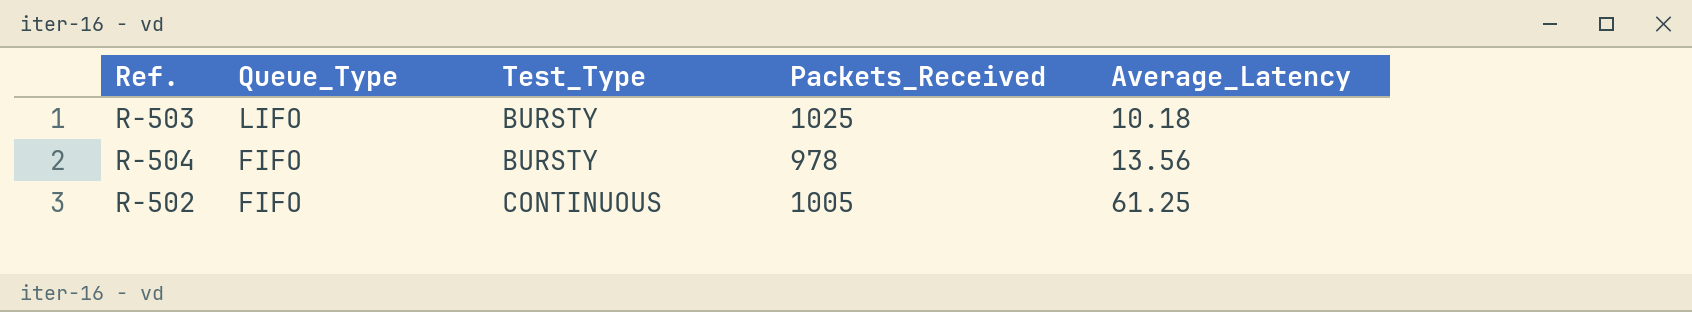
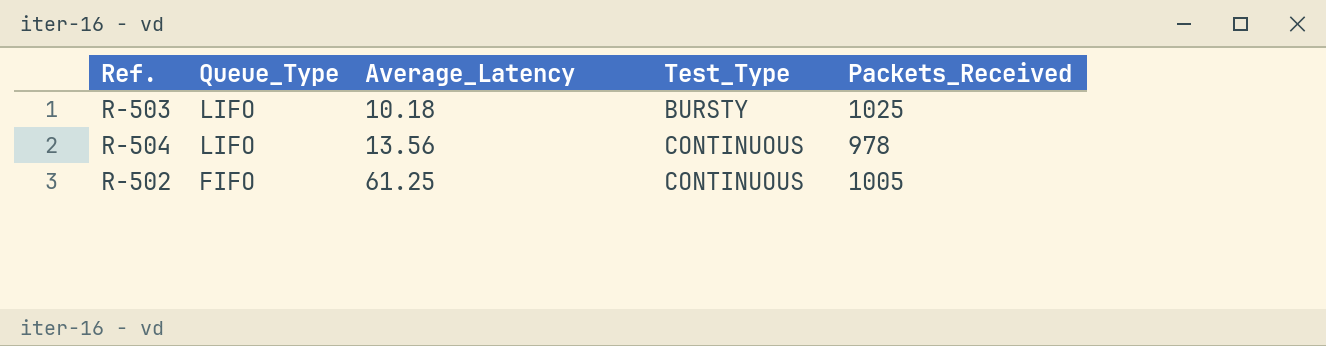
column Average_Latency | position: 5 -> 3
R-504 | Queue_Type: FIFO -> LIFO
R-504 | Test_Type: BURSTY -> CONTINUOUS

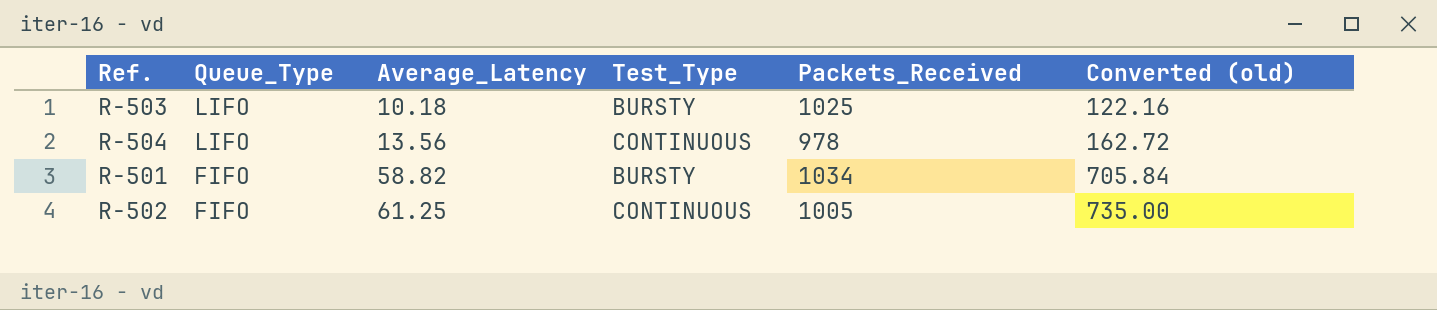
column Converted (old) | formula: none -> [Average_Latency] * 12
row R-501: none -> FIFO | 58.82 | BURSTY | 1034 | 705.84

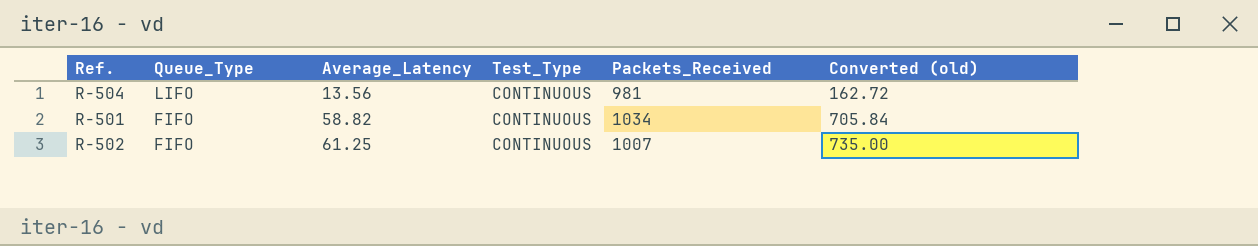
row R-503: LIFO | 10.18 | BURSTY | 1025 | 122.16 -> none
R-504 | Packets_Received: 978 -> 981
R-501 | Test_Type: BURSTY -> CONTINUOUS
R-502 | Packets_Received: 1005 -> 1007

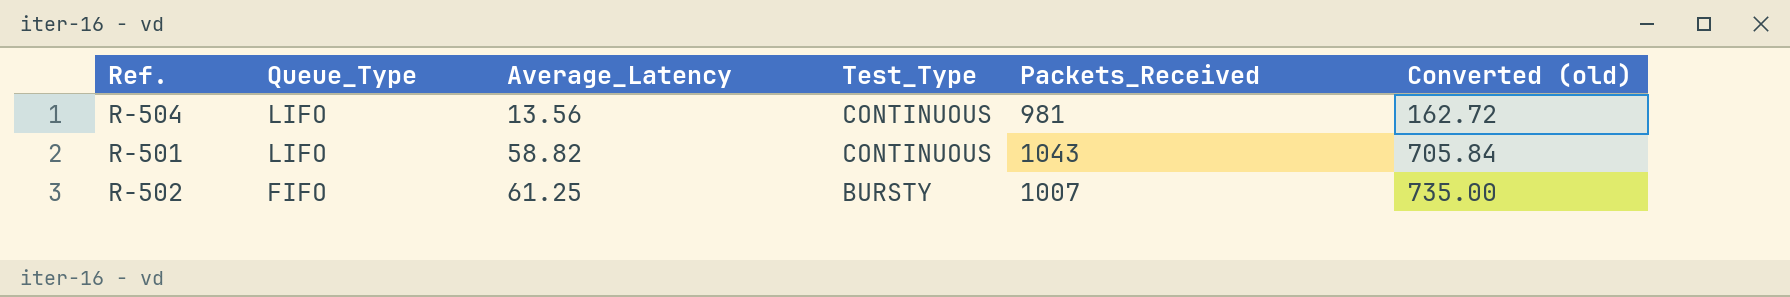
R-501 | Queue_Type: FIFO -> LIFO
R-501 | Packets_Received: 1034 -> 1043
R-502 | Test_Type: CONTINUOUS -> BURSTY

